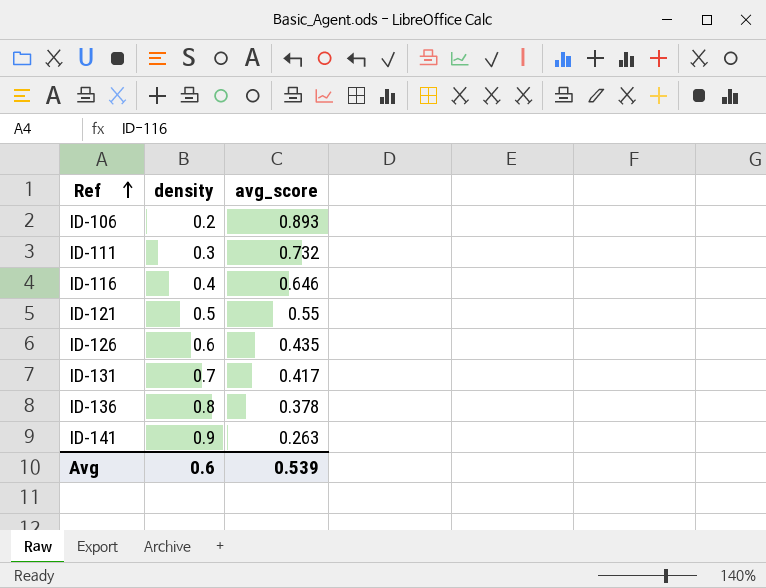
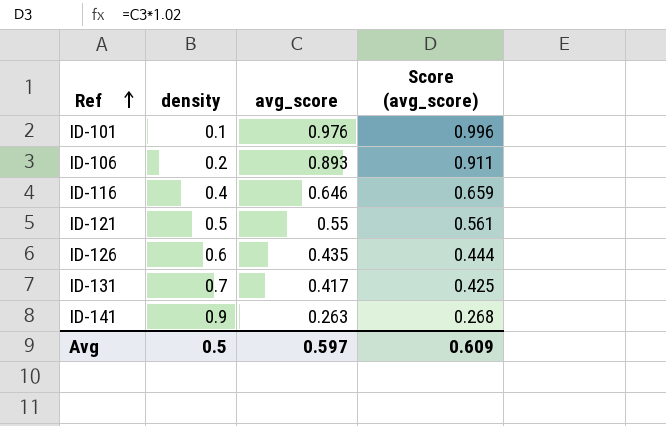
column Score (avg_score) | formula: none -> [avg_score] * 1.02
row ID-111: 0.3 | 0.732 -> none
row ID-136: 0.8 | 0.378 -> none
row ID-101: none -> 0.1 | 0.976 | 0.996
Avg | density: 0.6 -> 0.5
Avg | avg_score: 0.539 -> 0.597

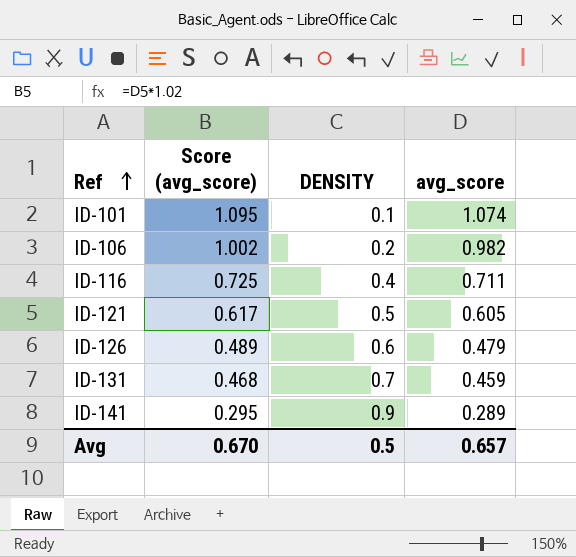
column Score (avg_score) | position: 4 -> 2
column name: density -> DENSITY
ID-101 | Score (avg_score): 0.996 -> 1.095
ID-101 | avg_score: 0.976 -> 1.074
ID-106 | Score (avg_score): 0.911 -> 1.002
ID-106 | avg_score: 0.893 -> 0.982
ID-116 | Score (avg_score): 0.659 -> 0.725
ID-116 | avg_score: 0.646 -> 0.711
ID-121 | Score (avg_score): 0.561 -> 0.617
ID-121 | avg_score: 0.55 -> 0.605
ID-126 | Score (avg_score): 0.444 -> 0.489
ID-126 | avg_score: 0.435 -> 0.479
ID-131 | Score (avg_score): 0.425 -> 0.468
ID-131 | avg_score: 0.417 -> 0.459
ID-141 | Score (avg_score): 0.268 -> 0.295
ID-141 | avg_score: 0.263 -> 0.289
Avg | Score (avg_score): 0.609 -> 0.670
Avg | avg_score: 0.597 -> 0.657

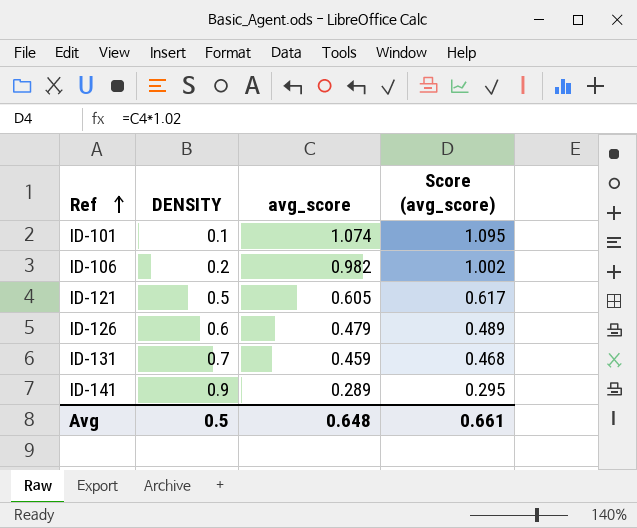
column Score (avg_score) | position: 2 -> 4
row ID-116: 0.725 | 0.4 | 0.711 -> none
Avg | avg_score: 0.657 -> 0.648
Avg | Score (avg_score): 0.670 -> 0.661

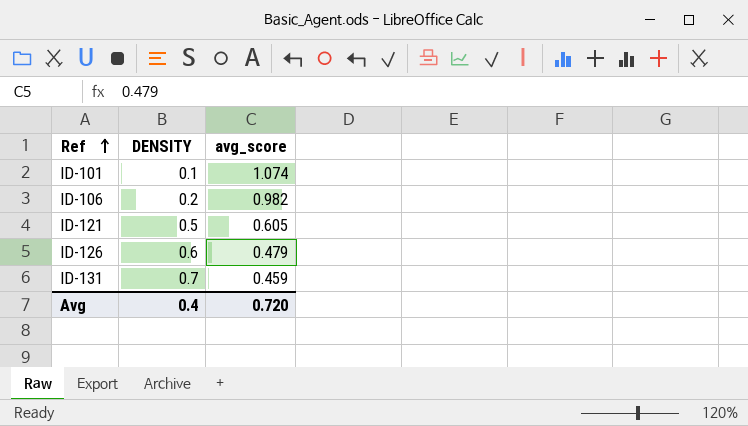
column Score (avg_score) | formula: [avg_score] * 1.02 -> none
row ID-141: 0.9 | 0.289 | 0.295 -> none
Avg | DENSITY: 0.5 -> 0.4
Avg | avg_score: 0.648 -> 0.720

